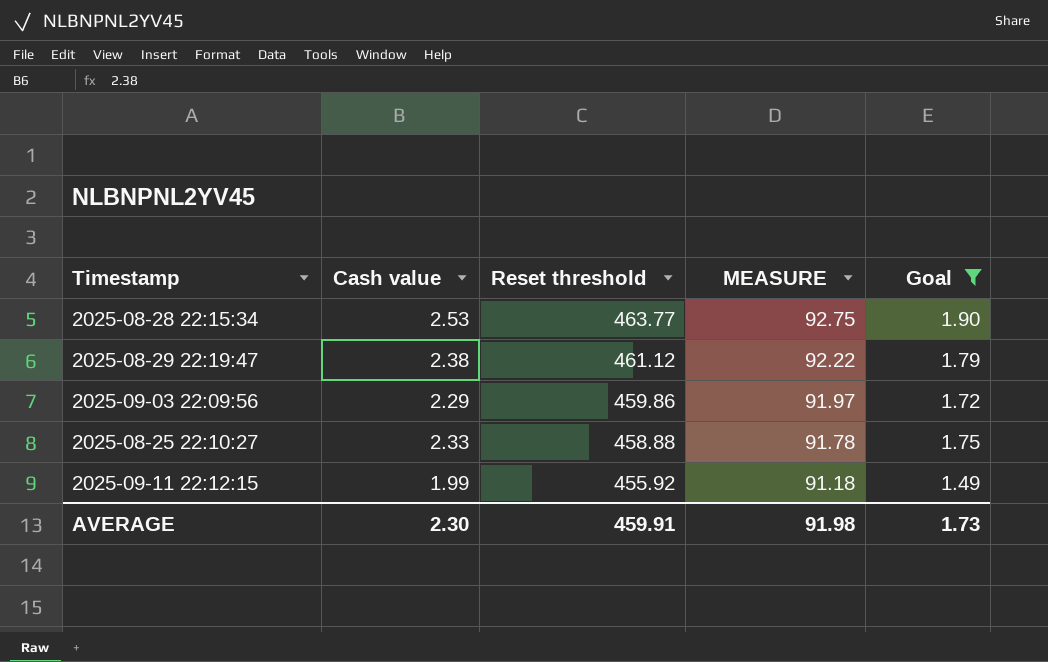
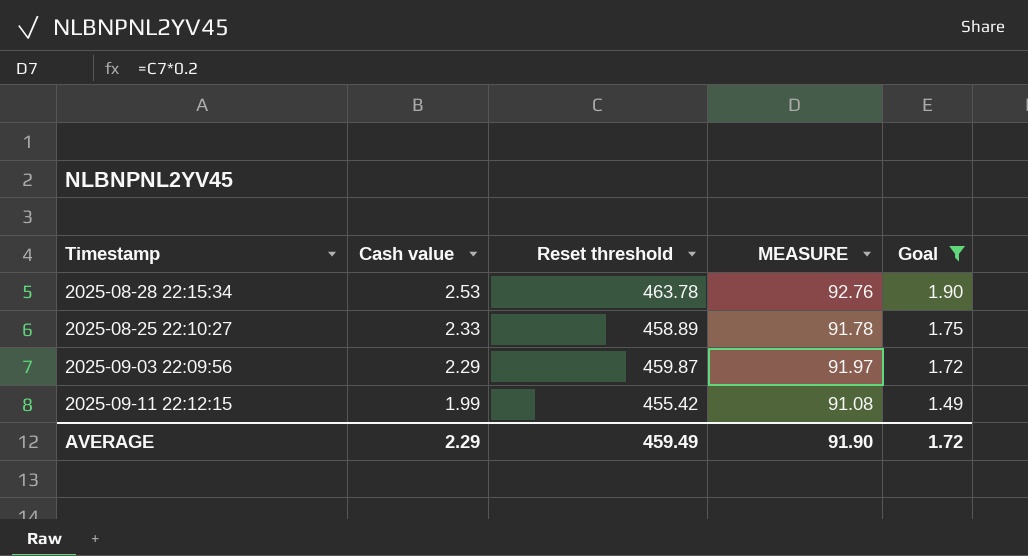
row order: Reset threshold descending -> Cash value descending
row 2025-08-29 22:19:47: 2.38 | 461.12 | 92.22 | 1.79 -> none
2025-08-28 22:15:34 | Reset threshold: 463.77 -> 463.78
2025-08-28 22:15:34 | MEASURE: 92.75 -> 92.76
2025-08-25 22:10:27 | Reset threshold: 458.88 -> 458.89
2025-09-03 22:09:56 | Reset threshold: 459.86 -> 459.87
2025-09-11 22:12:15 | Reset threshold: 455.92 -> 455.42
2025-09-11 22:12:15 | MEASURE: 91.18 -> 91.08
AVERAGE | Cash value: 2.30 -> 2.29
AVERAGE | Reset threshold: 459.91 -> 459.49
AVERAGE | MEASURE: 91.98 -> 91.90
AVERAGE | Goal: 1.73 -> 1.72

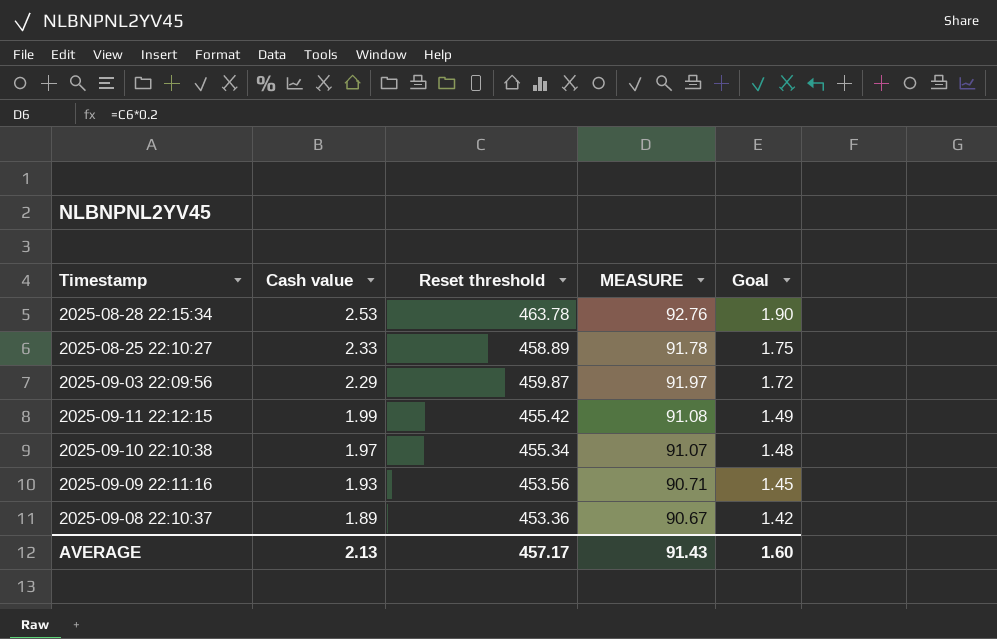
filter: Goal >= 1.49 -> none
AVERAGE | Cash value: 2.29 -> 2.13
AVERAGE | Reset threshold: 459.49 -> 457.17
AVERAGE | MEASURE: 91.90 -> 91.43
AVERAGE | Goal: 1.72 -> 1.60

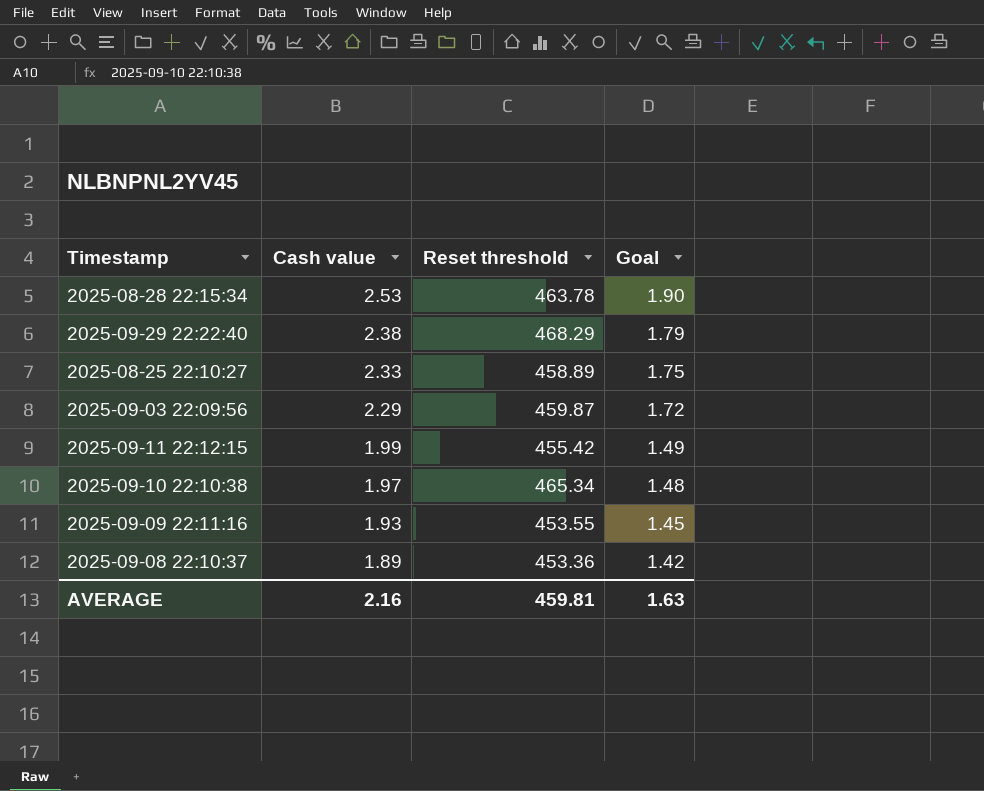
column MEASURE | formula: [Reset threshold] * 0.2 -> none
row 2025-09-29 22:22:40: none -> 2.38 | 468.29 | 1.79
2025-09-10 22:10:38 | Reset threshold: 455.34 -> 465.34
2025-09-09 22:11:16 | Reset threshold: 453.56 -> 453.55
AVERAGE | Cash value: 2.13 -> 2.16
AVERAGE | Reset threshold: 457.17 -> 459.81
AVERAGE | Goal: 1.60 -> 1.63

